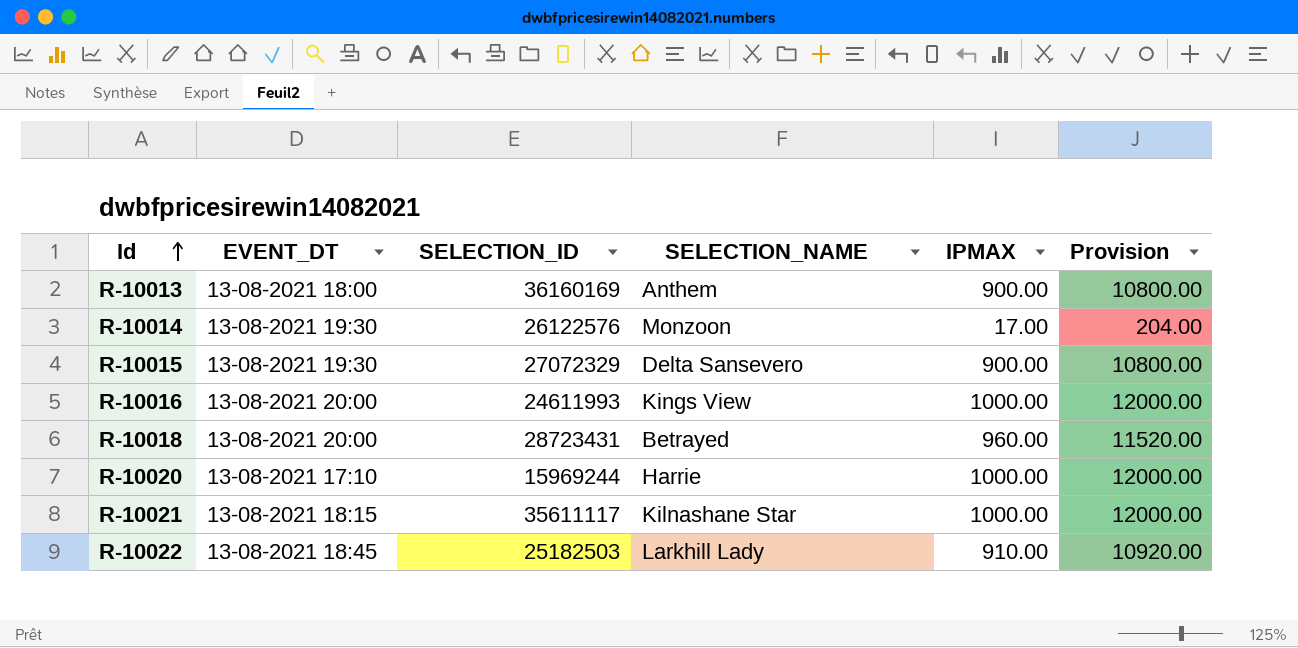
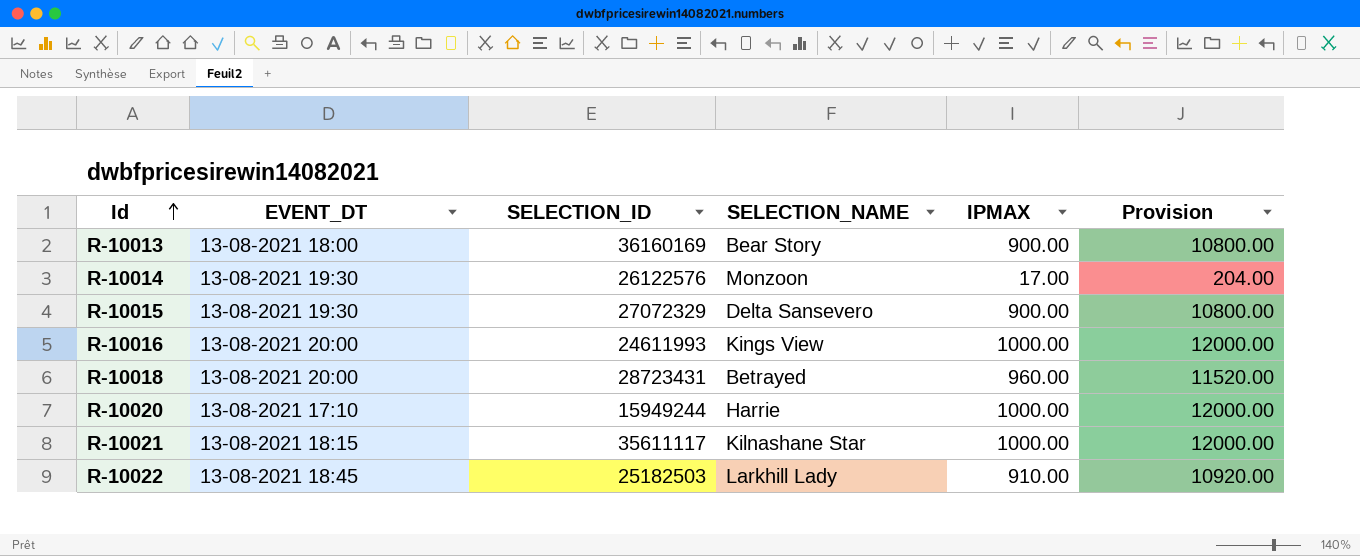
R-10013 | SELECTION_NAME: Anthem -> Bear Story
R-10020 | SELECTION_ID: 15969244 -> 15949244

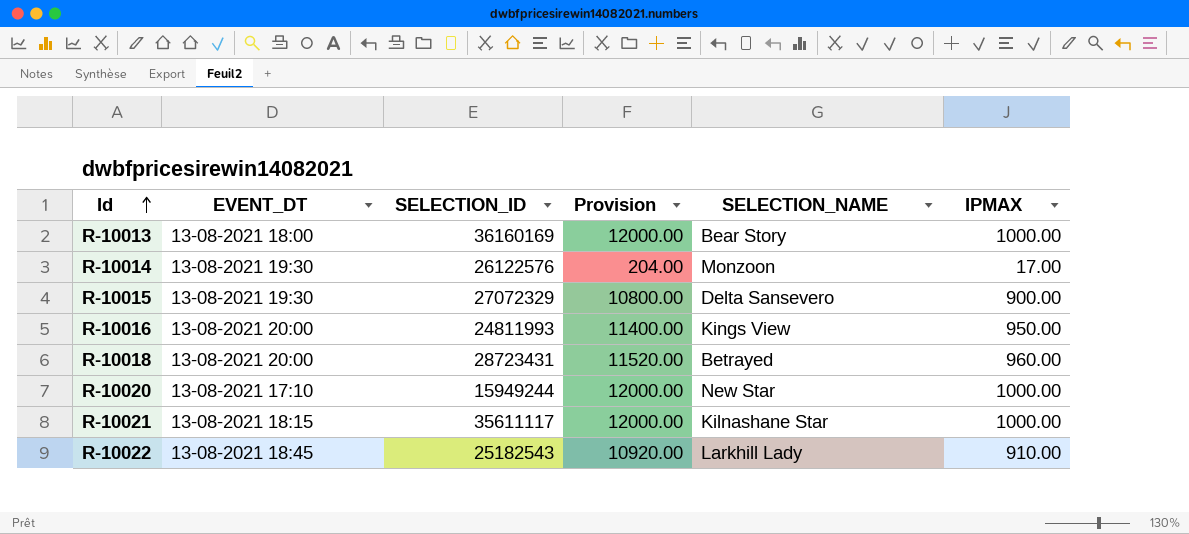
column Provision | position: 6 -> 4
R-10013 | Provision: 10800.00 -> 12000.00
R-10013 | IPMAX: 900.00 -> 1000.00
R-10016 | SELECTION_ID: 24611993 -> 24811993
R-10016 | Provision: 12000.00 -> 11400.00
R-10016 | IPMAX: 1000.00 -> 950.00
R-10020 | SELECTION_NAME: Harrie -> New Star
R-10022 | SELECTION_ID: 25182503 -> 25182543

